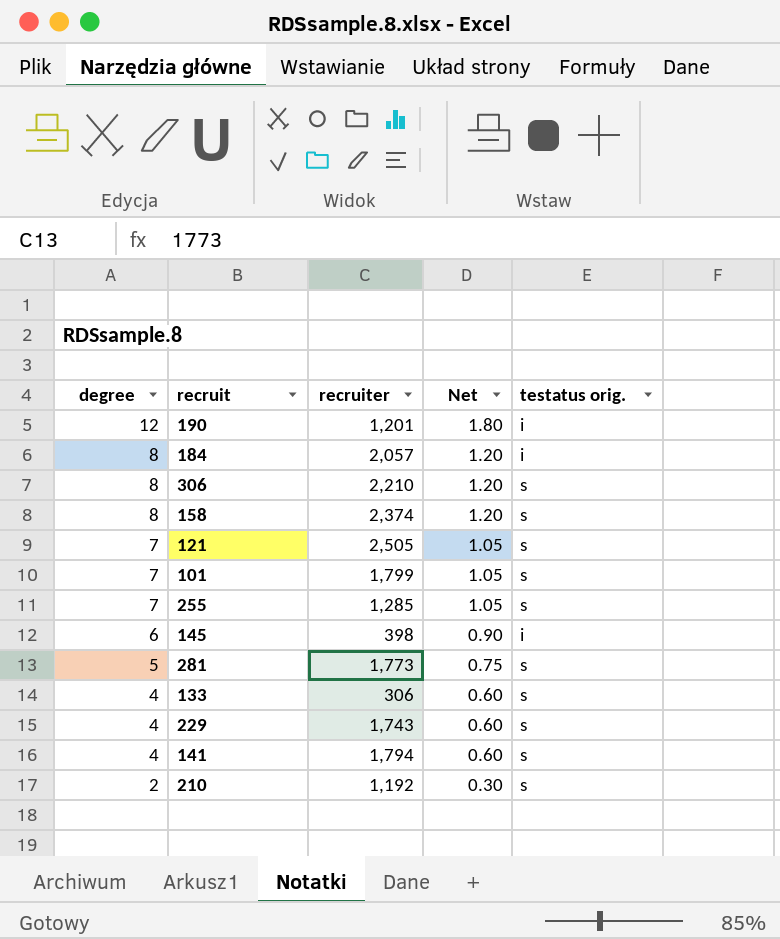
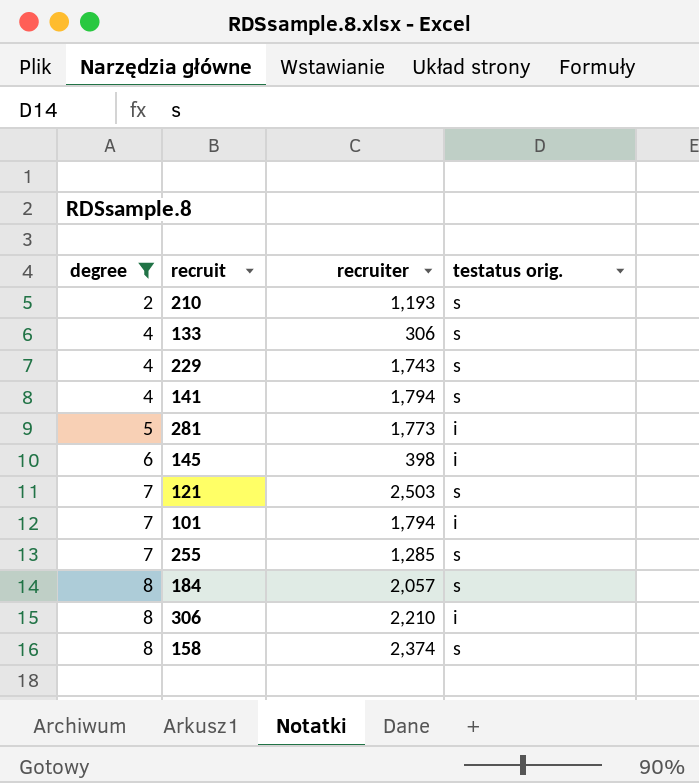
filter: none -> degree != 12
row order: degree descending -> degree ascending
column Net | formula: [degree] * 0.15 -> none
210 | recruiter: 1,192 -> 1,193
281 | testatus orig.: s -> i
121 | recruiter: 2,505 -> 2,503
101 | recruiter: 1,799 -> 1,794
101 | testatus orig.: s -> i
184 | testatus orig.: i -> s
306 | testatus orig.: s -> i

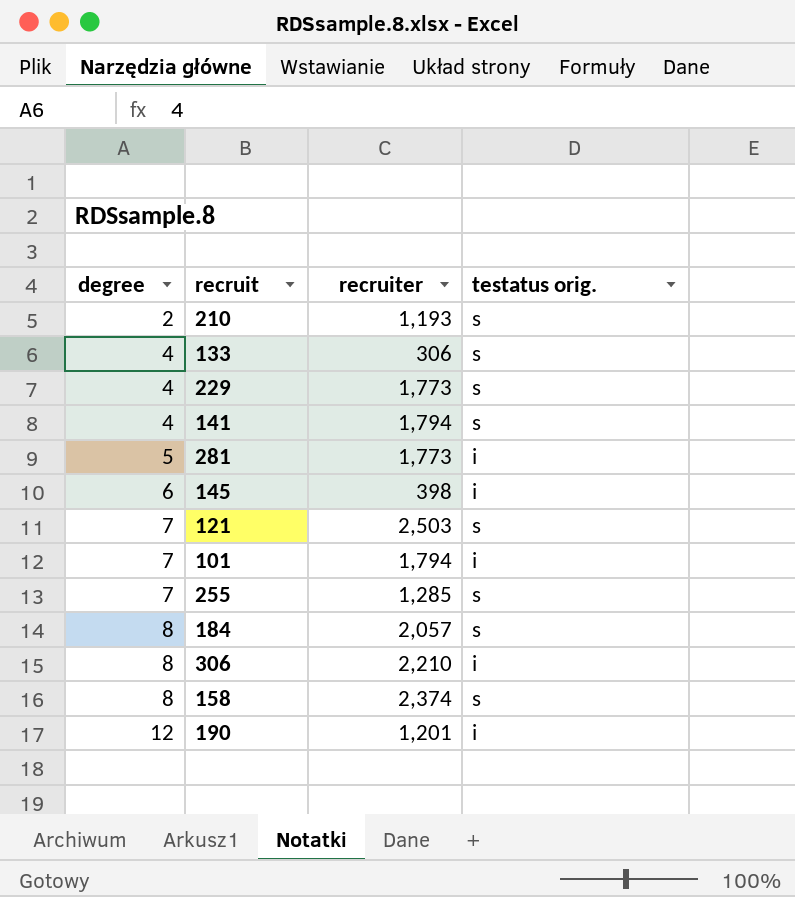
filter: degree != 12 -> none
229 | recruiter: 1,743 -> 1,773

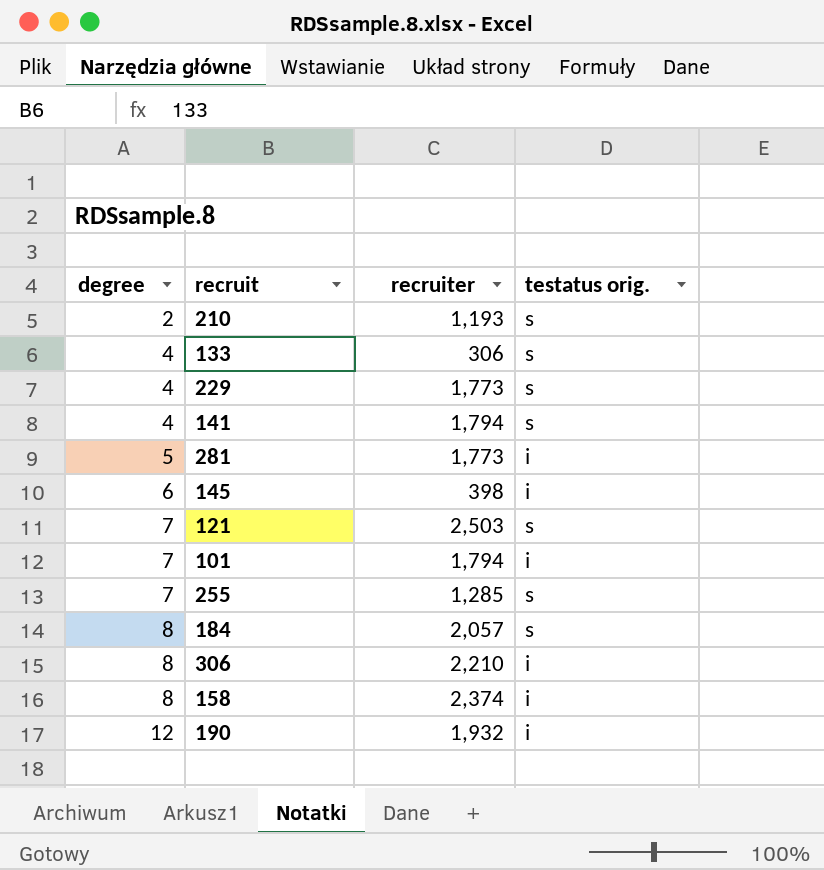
158 | testatus orig.: s -> i
190 | recruiter: 1,201 -> 1,932

